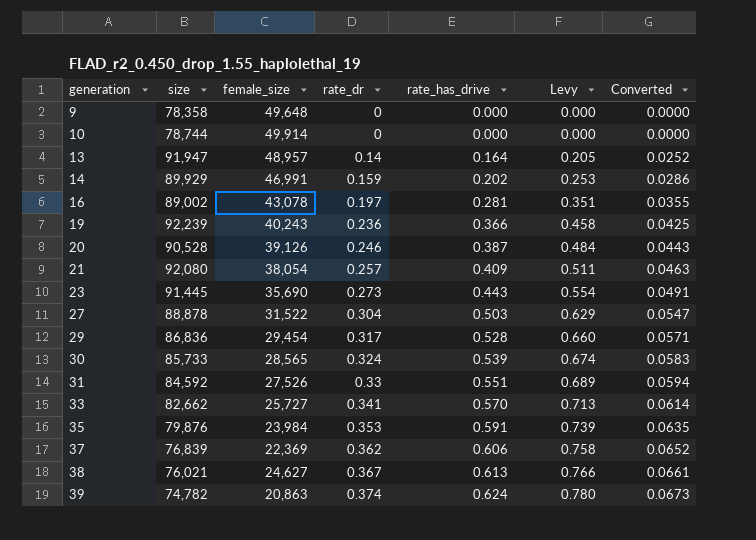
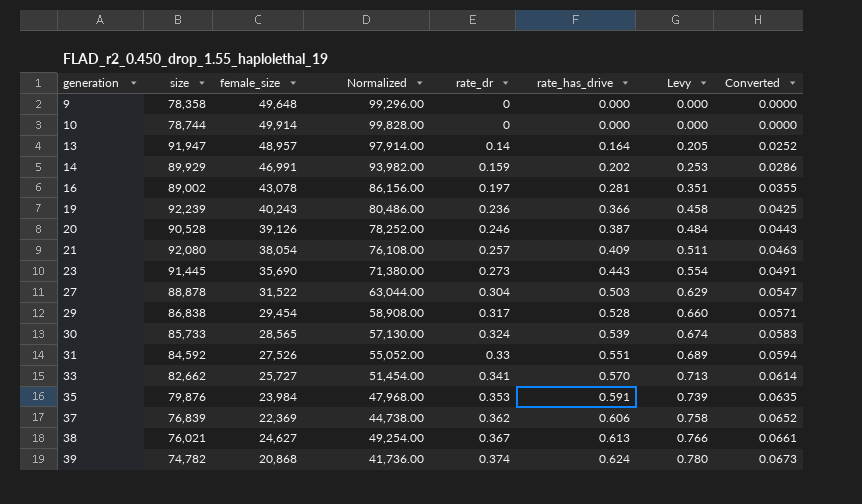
column Normalized | formula: none -> [female_size] * 2
29 | size: 86,836 -> 86,838
39 | female_size: 20,863 -> 20,868

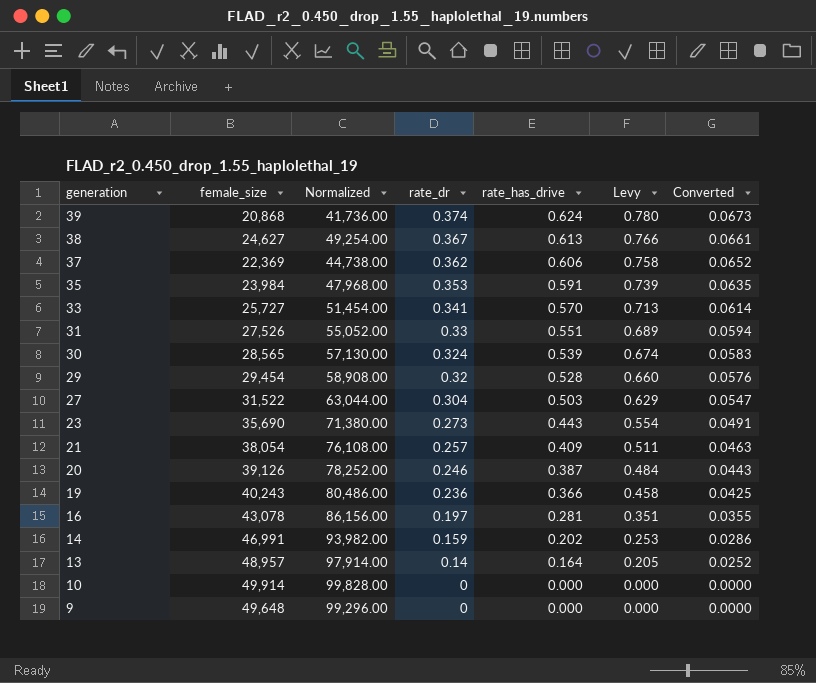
row order: generation ascending -> generation descending
column size | position: 2 -> none
29 | rate_dr: 0.317 -> 0.32
29 | Converted: 0.0571 -> 0.0576

